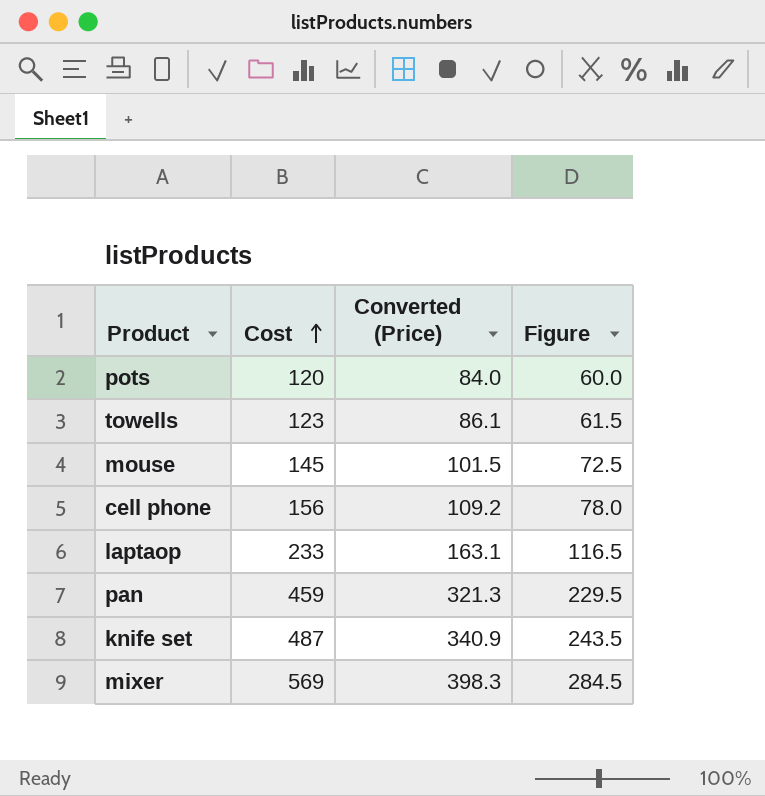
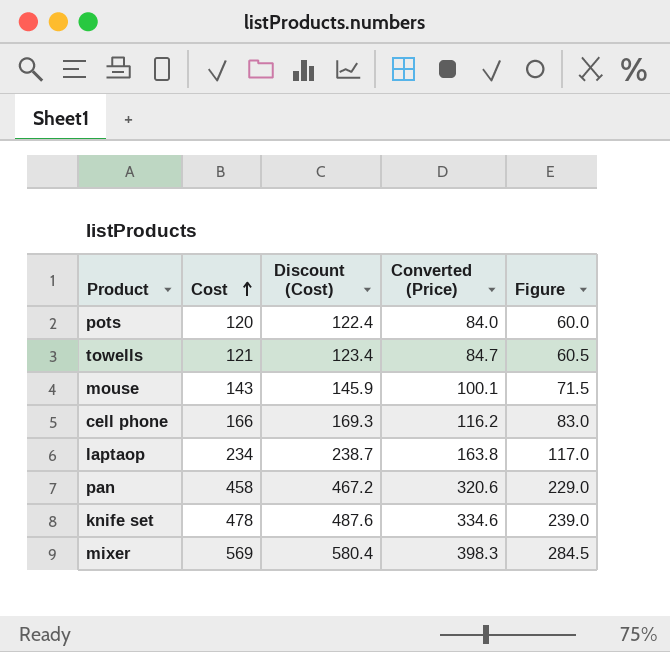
column Discount (Cost) | formula: none -> [Cost] * 1.02
towells | Cost: 123 -> 121
towells | Converted (Price): 86.1 -> 84.7
towells | Figure: 61.5 -> 60.5
mouse | Cost: 145 -> 143
mouse | Converted (Price): 101.5 -> 100.1
mouse | Figure: 72.5 -> 71.5
cell phone | Cost: 156 -> 166
cell phone | Converted (Price): 109.2 -> 116.2
cell phone | Figure: 78.0 -> 83.0
laptaop | Cost: 233 -> 234
laptaop | Converted (Price): 163.1 -> 163.8
laptaop | Figure: 116.5 -> 117.0
pan | Cost: 459 -> 458
pan | Converted (Price): 321.3 -> 320.6
pan | Figure: 229.5 -> 229.0
knife set | Cost: 487 -> 478
knife set | Converted (Price): 340.9 -> 334.6
knife set | Figure: 243.5 -> 239.0

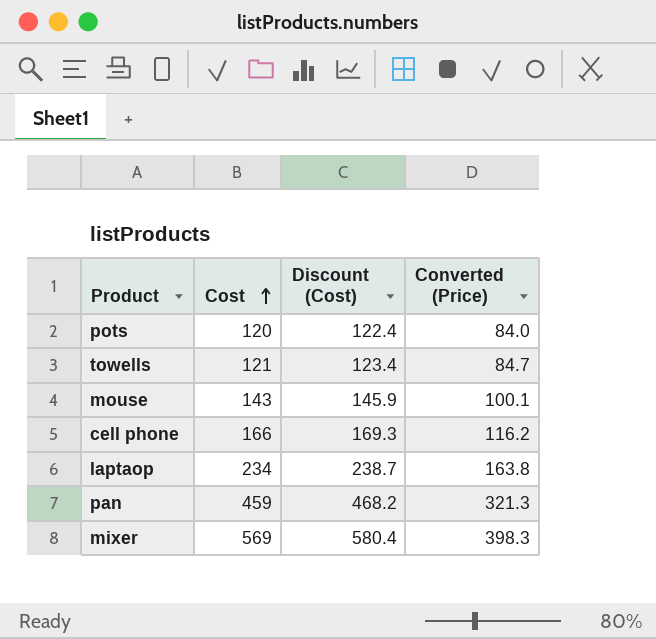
column Figure | formula: [Cost] * 0.5 -> none
row knife set: 478 | 487.6 | 334.6 | 239.0 -> none
pan | Cost: 458 -> 459
pan | Discount (Cost): 467.2 -> 468.2
pan | Converted (Price): 320.6 -> 321.3

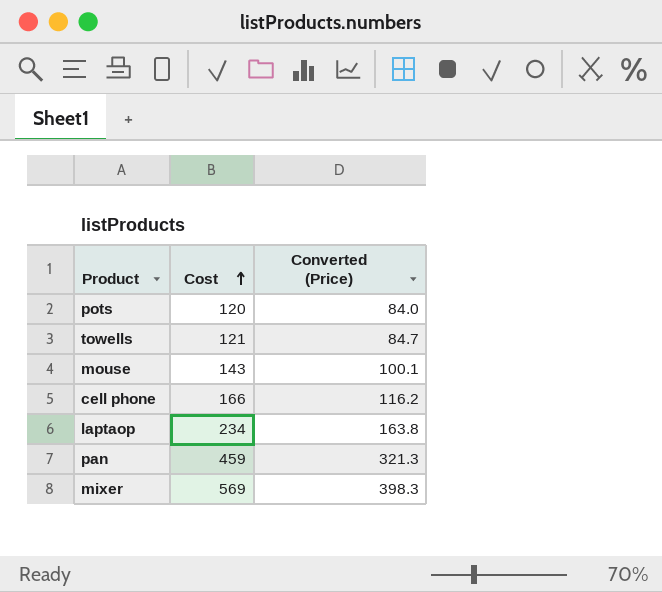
column Discount (Cost) | formula: [Cost] * 1.02 -> none

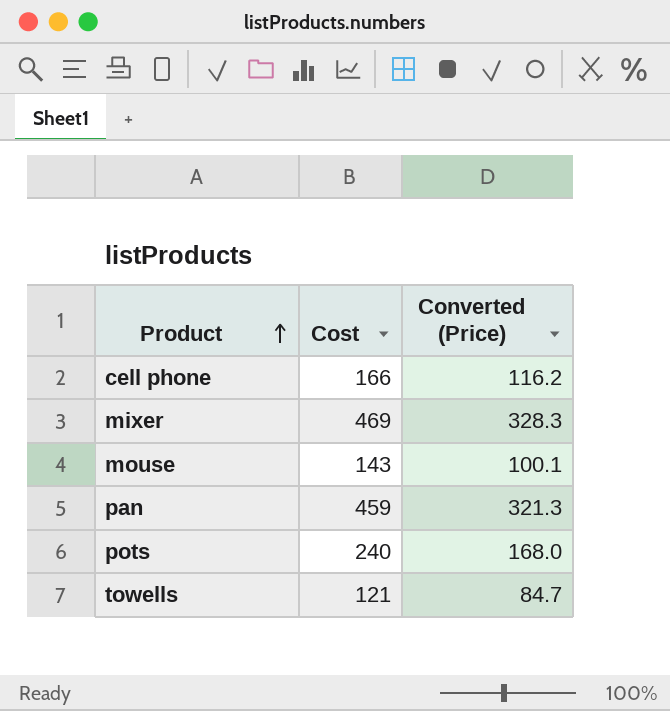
row order: Cost ascending -> Product ascending
row laptaop: 234 | 163.8 -> none
mixer | Cost: 569 -> 469
mixer | Converted (Price): 398.3 -> 328.3
pots | Cost: 120 -> 240
pots | Converted (Price): 84.0 -> 168.0

